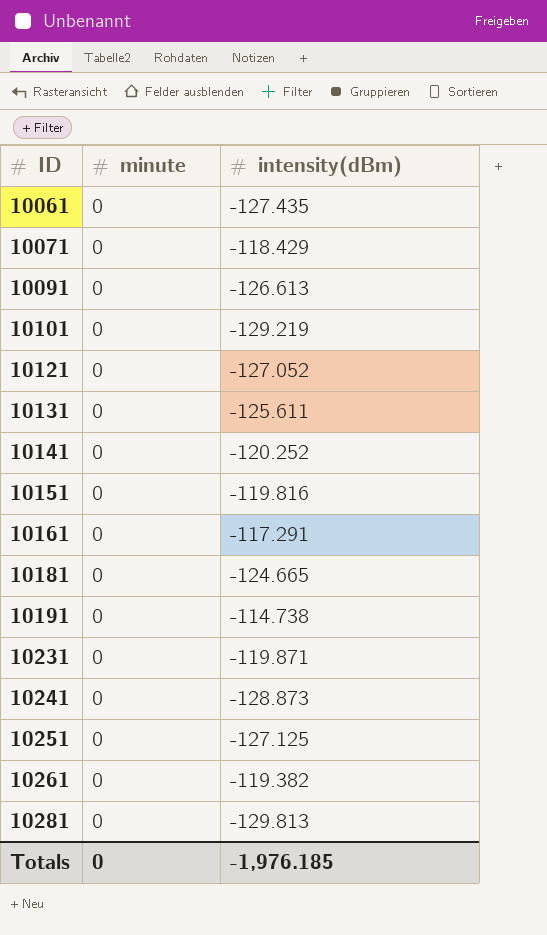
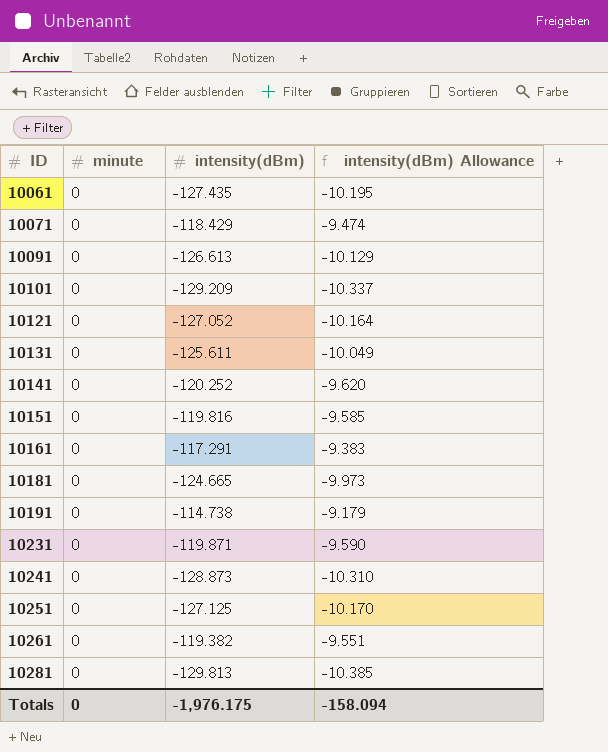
column intensity(dBm) Allowance | formula: none -> [intensity(dBm)] * 0.08
10101 | intensity(dBm): -129.219 -> -129.209
Totals | intensity(dBm): -1,976.185 -> -1,976.175

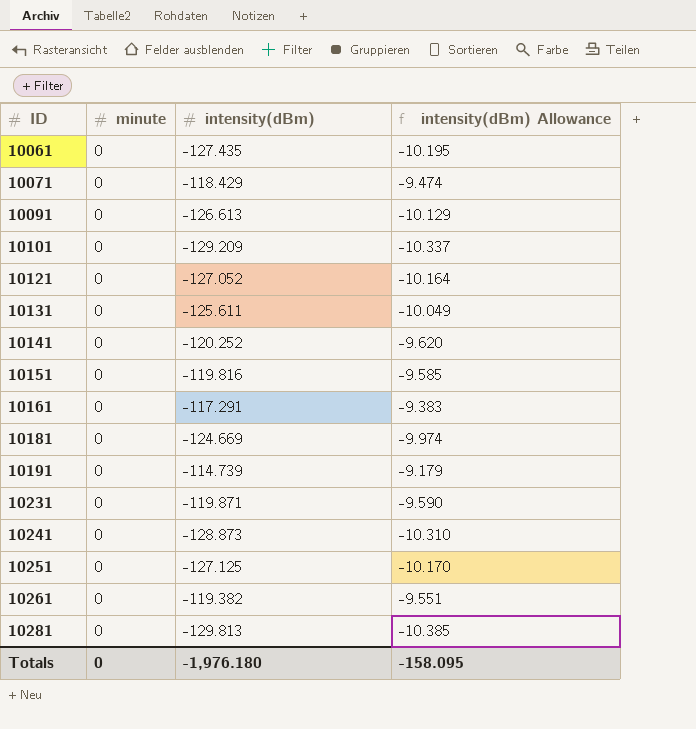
10181 | intensity(dBm): -124.665 -> -124.669
10181 | intensity(dBm) Allowance: -9.973 -> -9.974
10191 | intensity(dBm): -114.738 -> -114.739
Totals | intensity(dBm): -1,976.175 -> -1,976.180
Totals | intensity(dBm) Allowance: -158.094 -> -158.095

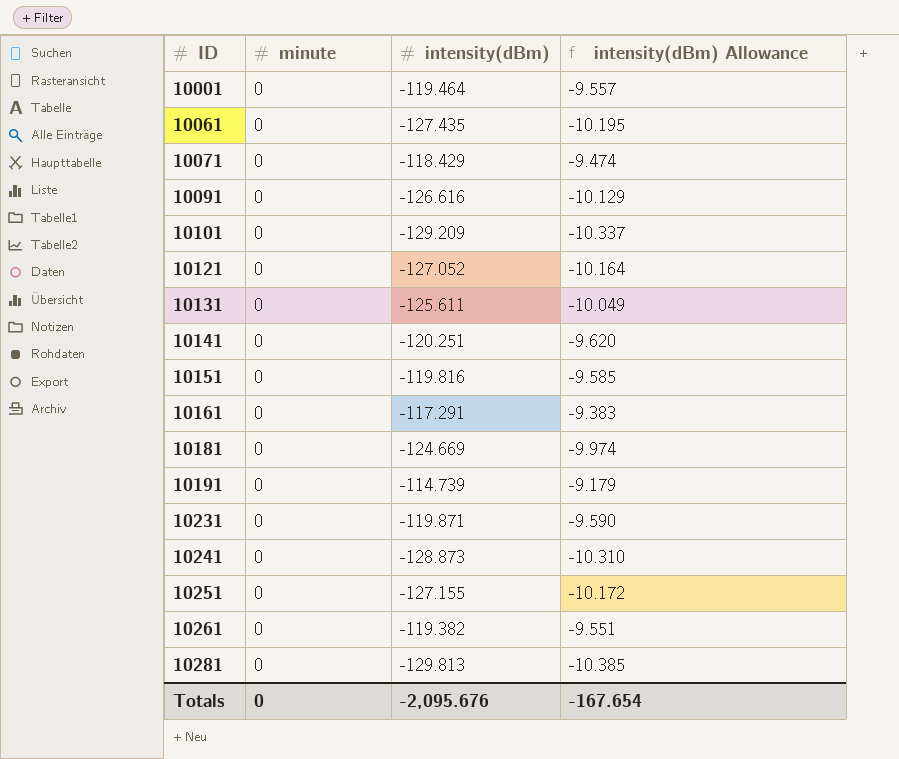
row 10001: none -> 0 | -119.464 | -9.557
10091 | intensity(dBm): -126.613 -> -126.616
10141 | intensity(dBm): -120.252 -> -120.251
10251 | intensity(dBm): -127.125 -> -127.155
10251 | intensity(dBm) Allowance: -10.170 -> -10.172
Totals | intensity(dBm): -1,976.180 -> -2,095.676
Totals | intensity(dBm) Allowance: -158.095 -> -167.654

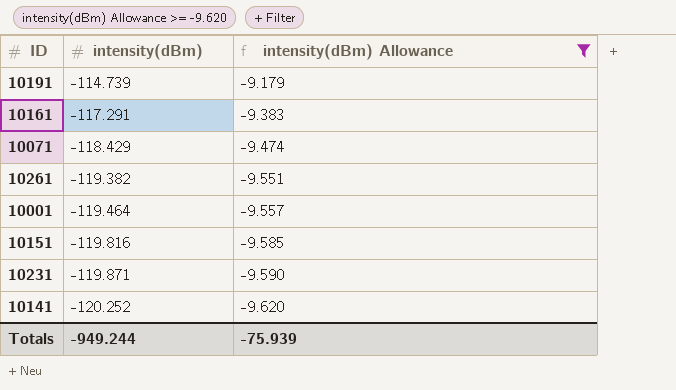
filter: none -> intensity(dBm) Allowance >= -9.620
row order: ID ascending -> intensity(dBm) descending
column minute | position: 2 -> none
10141 | intensity(dBm): -120.251 -> -120.252
Totals | intensity(dBm): -2,095.676 -> -949.244
Totals | intensity(dBm) Allowance: -167.654 -> -75.939

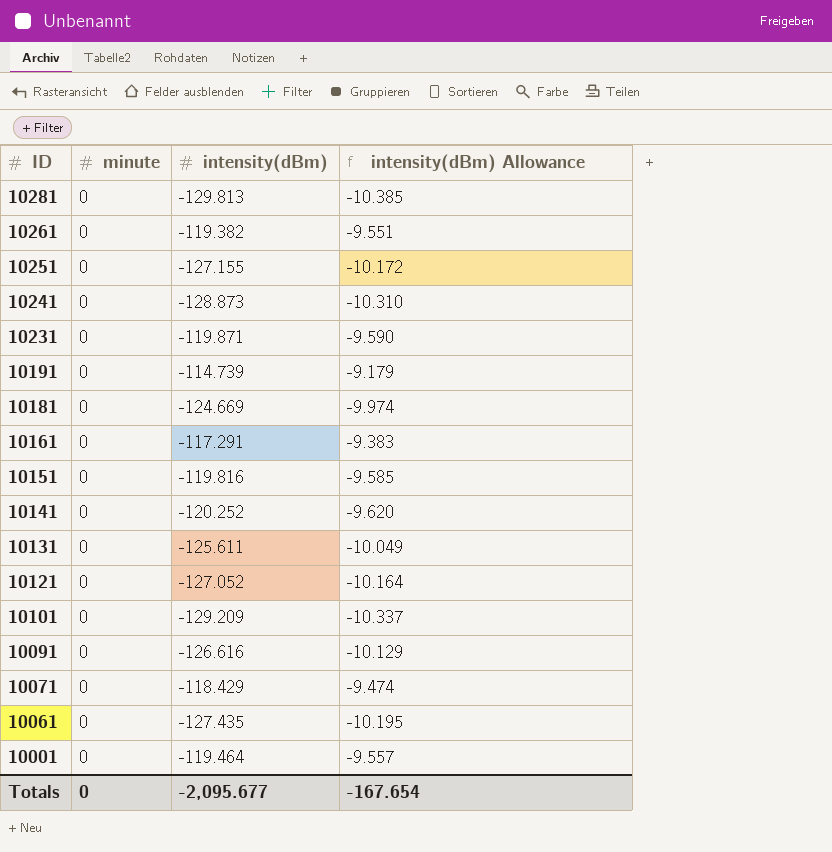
filter: intensity(dBm) Allowance >= -9.620 -> none
row order: intensity(dBm) descending -> ID descending
column minute | position: none -> 2
Totals | intensity(dBm): -949.244 -> -2,095.677
Totals | intensity(dBm) Allowance: -75.939 -> -167.654

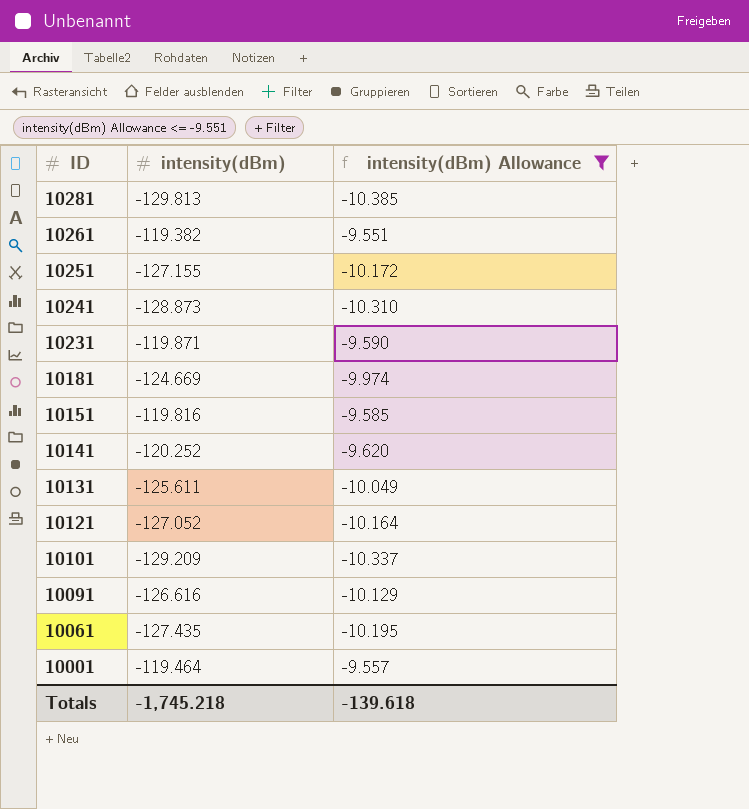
filter: none -> intensity(dBm) Allowance <= -9.551
column minute | position: 2 -> none
Totals | intensity(dBm): -2,095.677 -> -1,745.218
Totals | intensity(dBm) Allowance: -167.654 -> -139.618

